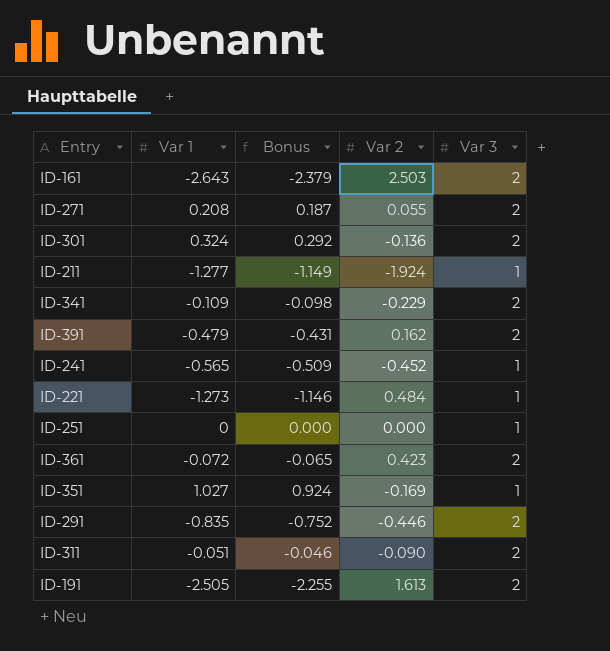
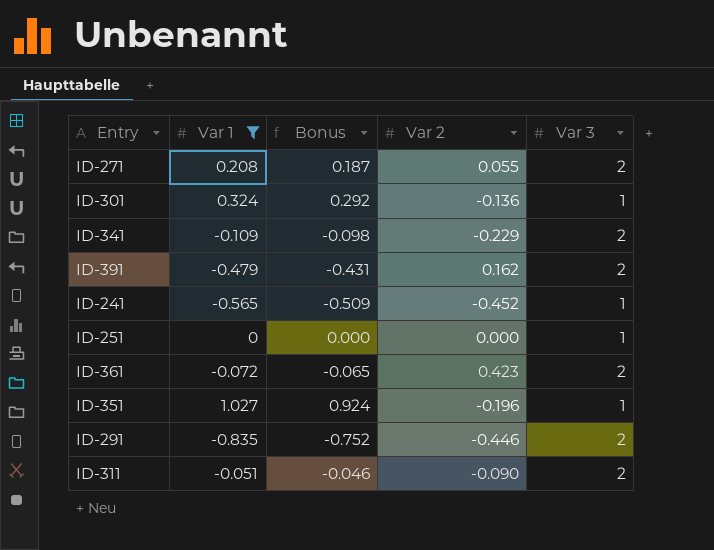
filter: none -> Var 1 >= -0.835
ID-301 | Var 3: 2 -> 1
ID-351 | Var 2: -0.169 -> -0.196

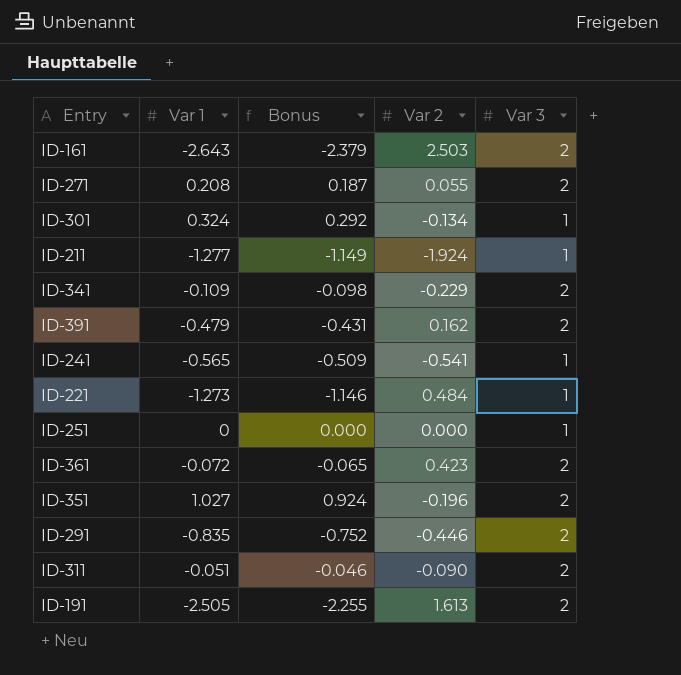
filter: Var 1 >= -0.835 -> none
ID-301 | Var 2: -0.136 -> -0.134
ID-241 | Var 2: -0.452 -> -0.541
ID-351 | Var 3: 1 -> 2

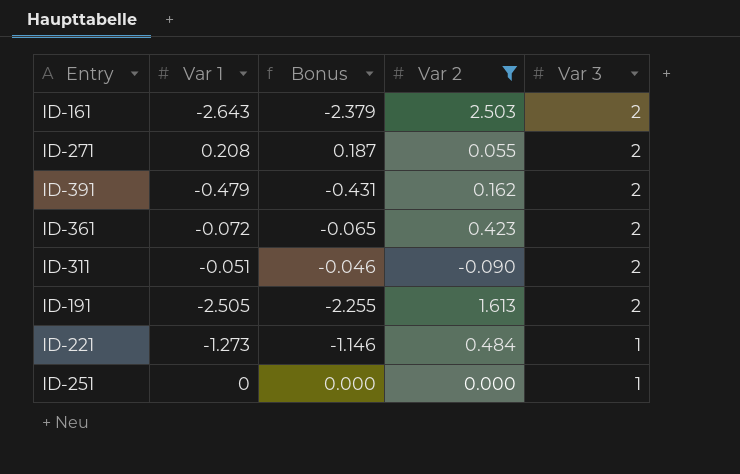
filter: none -> Var 2 >= -0.090
row order: none -> Var 3 descending

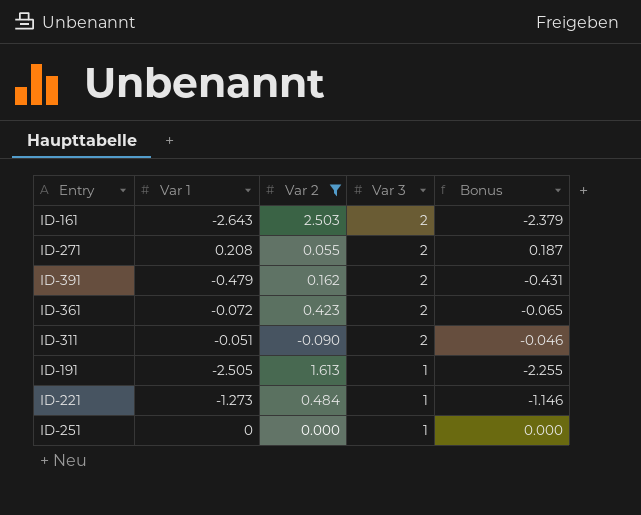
column Bonus | position: 3 -> 5
ID-191 | Var 3: 2 -> 1

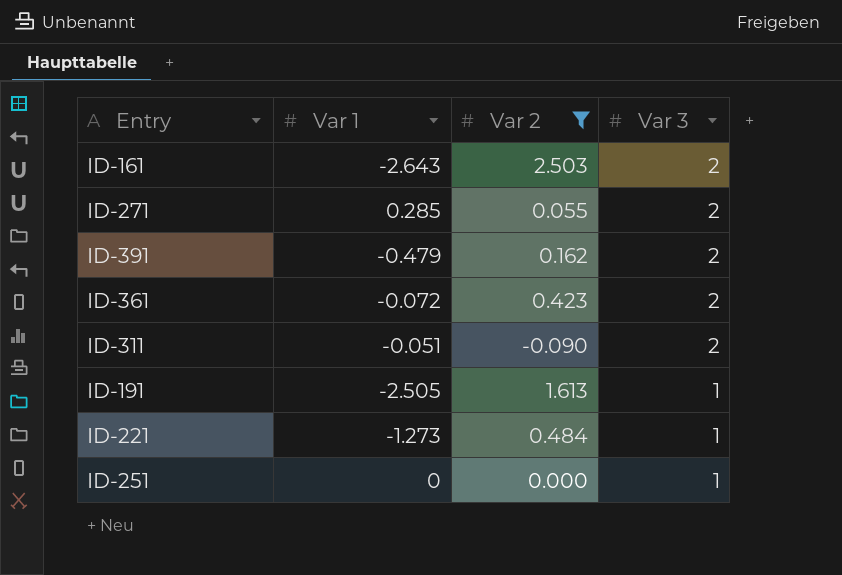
column Bonus | formula: [Var 1] * 0.9 -> none
ID-271 | Var 1: 0.208 -> 0.285

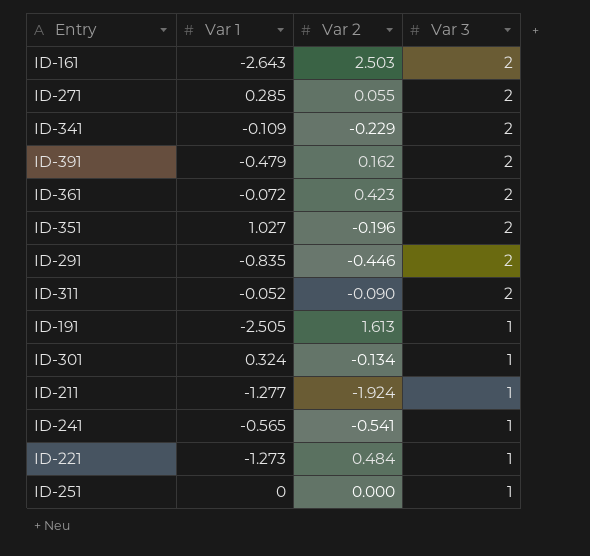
filter: Var 2 >= -0.090 -> none
ID-311 | Var 1: -0.051 -> -0.052

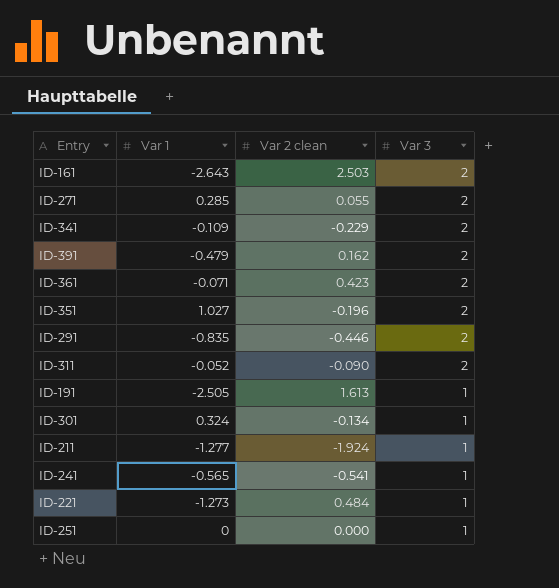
column name: Var 2 -> Var 2 clean
ID-361 | Var 1: -0.072 -> -0.071

